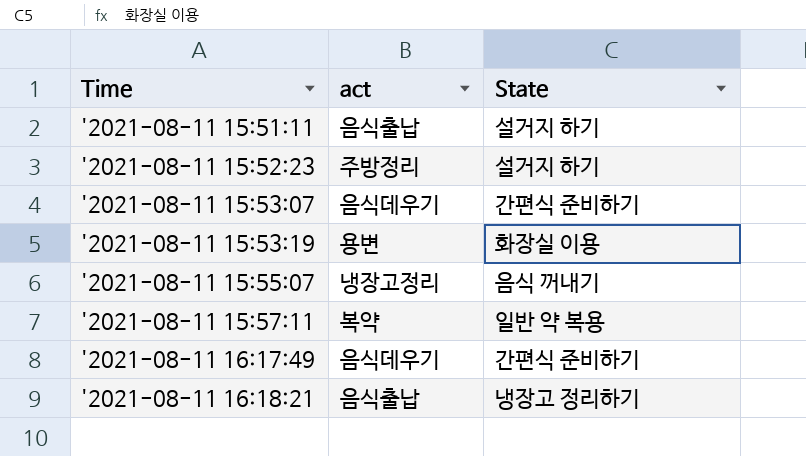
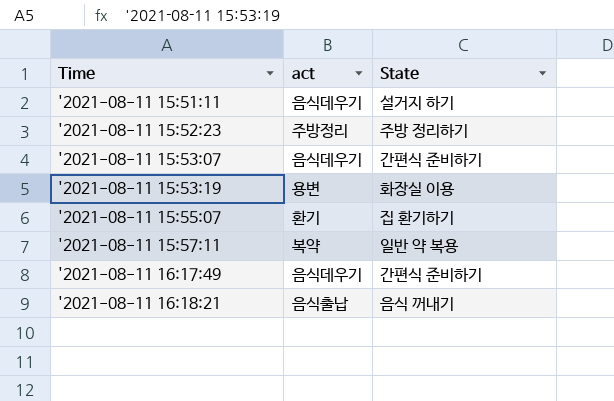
'2021-08-11 15:51:11 | act: 음식출납 -> 음식데우기
'2021-08-11 15:52:23 | State: 설거지 하기 -> 주방 정리하기
'2021-08-11 15:55:07 | act: 냉장고정리 -> 환기
'2021-08-11 15:55:07 | State: 음식 꺼내기 -> 집 환기하기
'2021-08-11 16:18:21 | State: 냉장고 정리하기 -> 음식 꺼내기

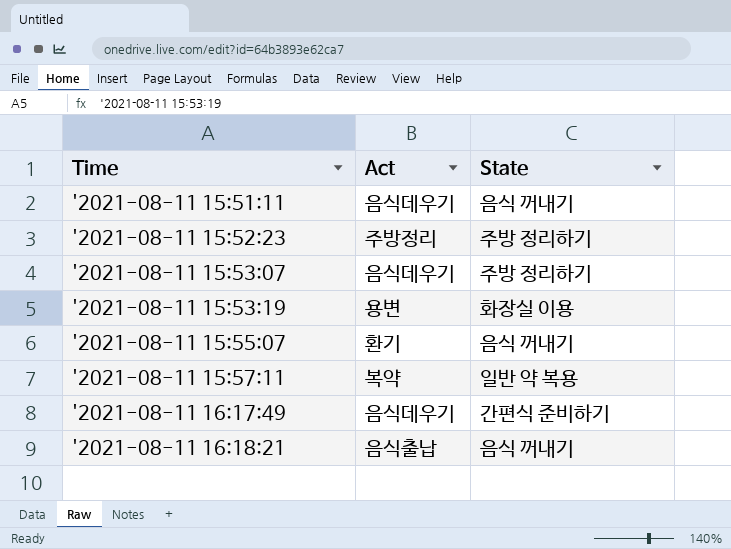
column name: act -> Act
'2021-08-11 15:51:11 | State: 설거지 하기 -> 음식 꺼내기
'2021-08-11 15:53:07 | State: 간편식 준비하기 -> 주방 정리하기
'2021-08-11 15:55:07 | State: 집 환기하기 -> 음식 꺼내기

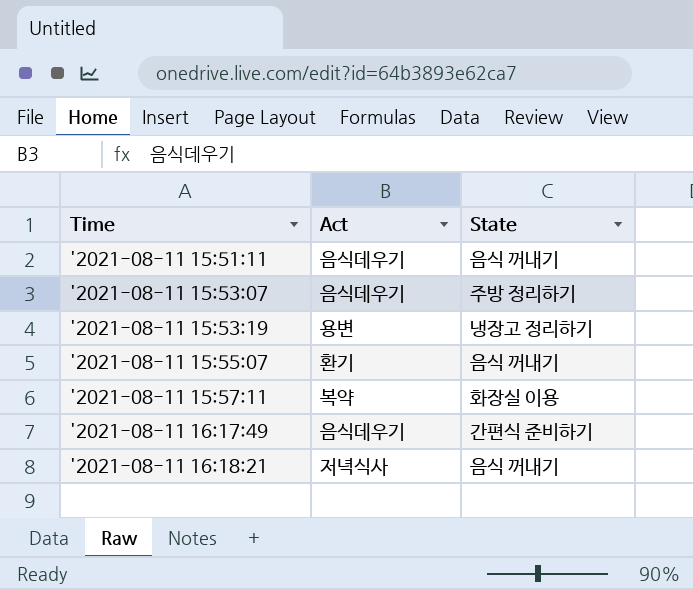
row '2021-08-11 15:52:23: 주방정리 | 주방 정리하기 -> none
'2021-08-11 15:53:19 | State: 화장실 이용 -> 냉장고 정리하기
'2021-08-11 15:57:11 | State: 일반 약 복용 -> 화장실 이용
'2021-08-11 16:18:21 | Act: 음식출납 -> 저녁식사

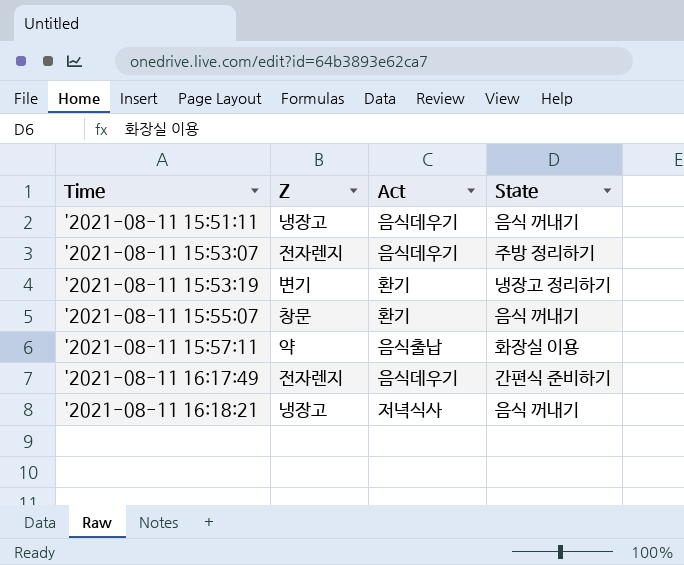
column Z | position: none -> 2
'2021-08-11 15:53:19 | Act: 용변 -> 환기
'2021-08-11 15:57:11 | Act: 복약 -> 음식출납

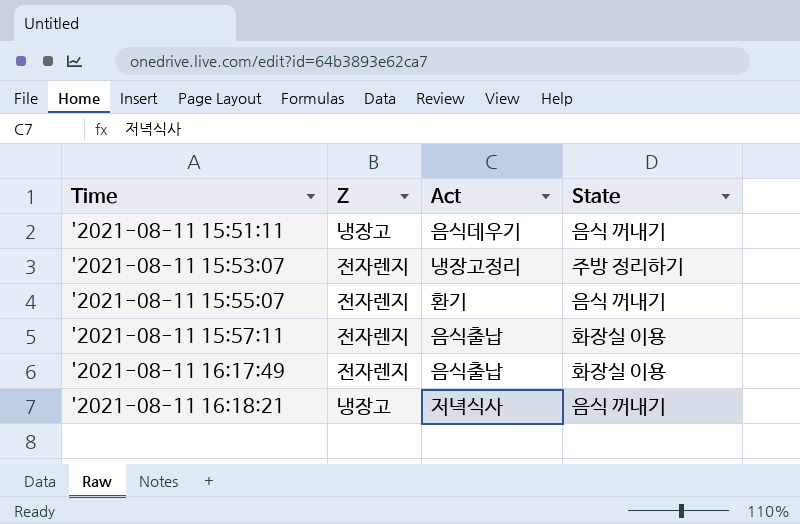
row '2021-08-11 15:53:19: 변기 | 환기 | 냉장고 정리하기 -> none
'2021-08-11 15:53:07 | Act: 음식데우기 -> 냉장고정리
'2021-08-11 15:55:07 | Z: 창문 -> 전자렌지
'2021-08-11 15:57:11 | Z: 약 -> 전자렌지
'2021-08-11 16:17:49 | Act: 음식데우기 -> 음식출납
'2021-08-11 16:17:49 | State: 간편식 준비하기 -> 화장실 이용

